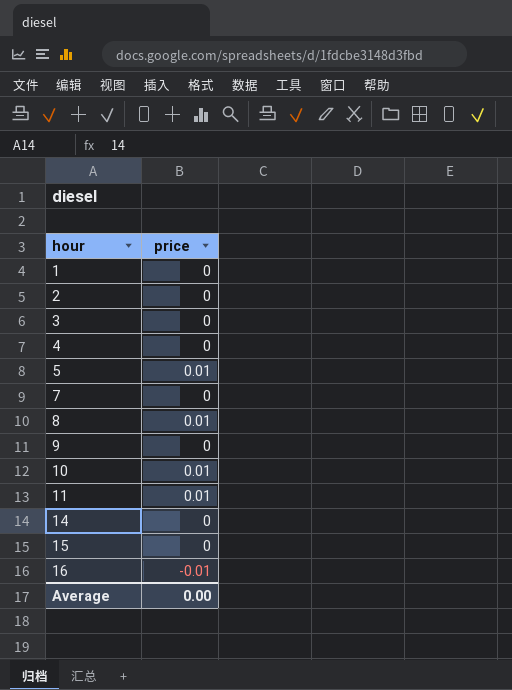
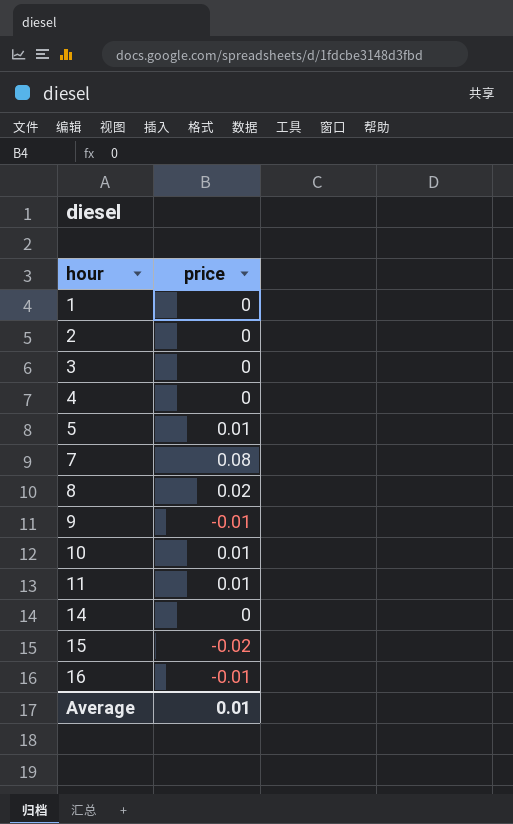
7 | price: 0 -> 0.08
8 | price: 0.01 -> 0.02
9 | price: 0 -> -0.01
15 | price: 0 -> -0.02
Average | price: 0.00 -> 0.01

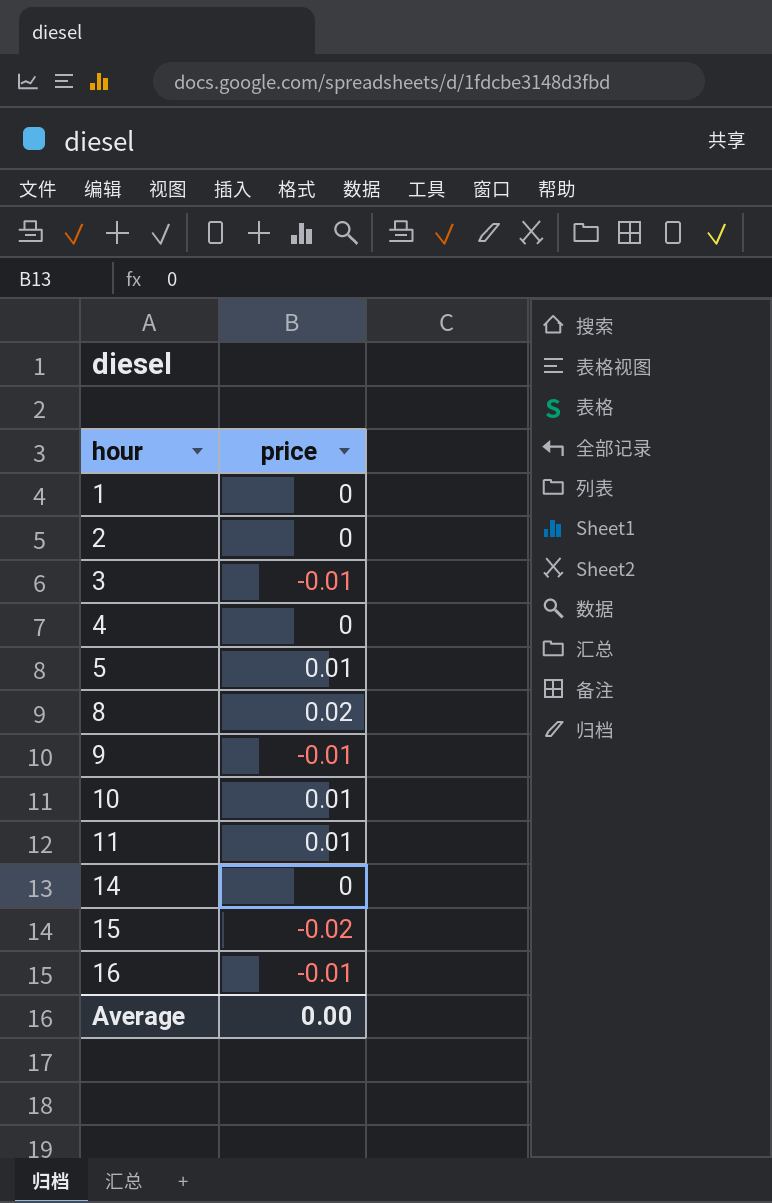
row 7: 0.08 -> none
3 | price: 0 -> -0.01
Average | price: 0.01 -> 0.00

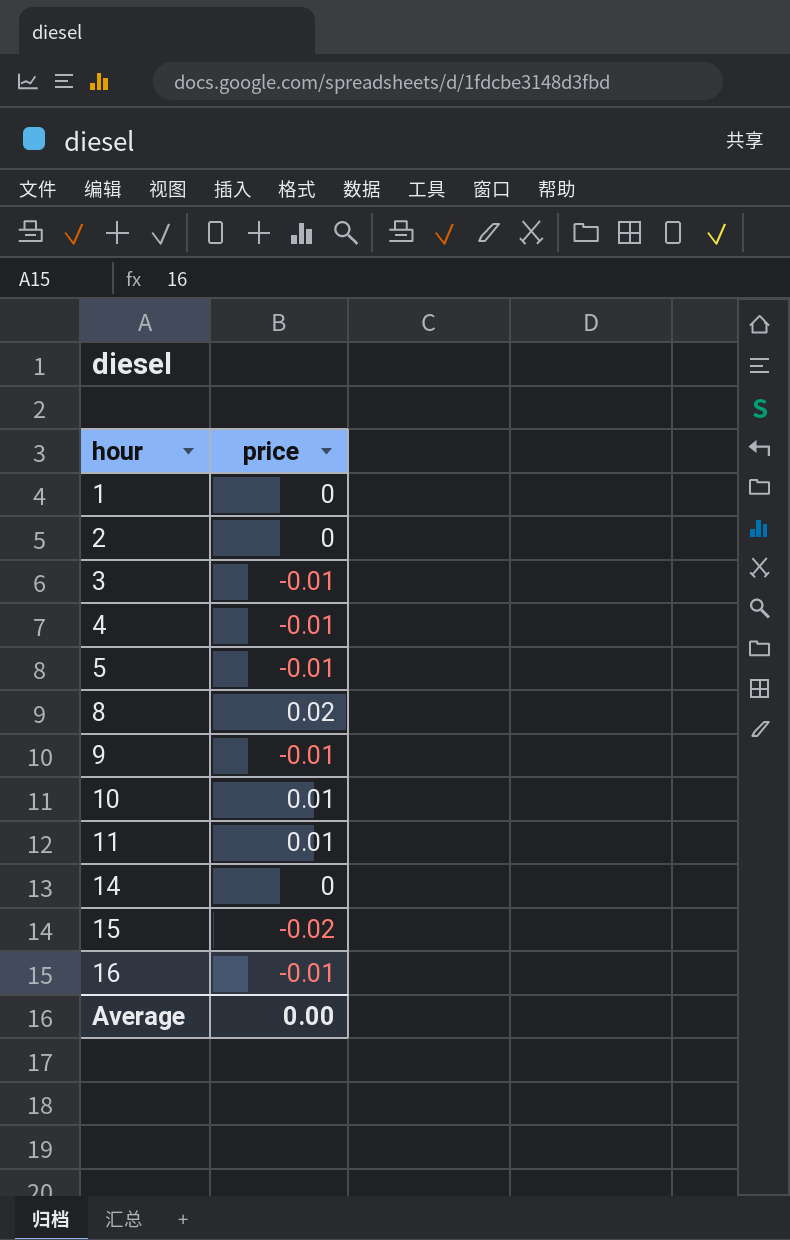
4 | price: 0 -> -0.01
5 | price: 0.01 -> -0.01

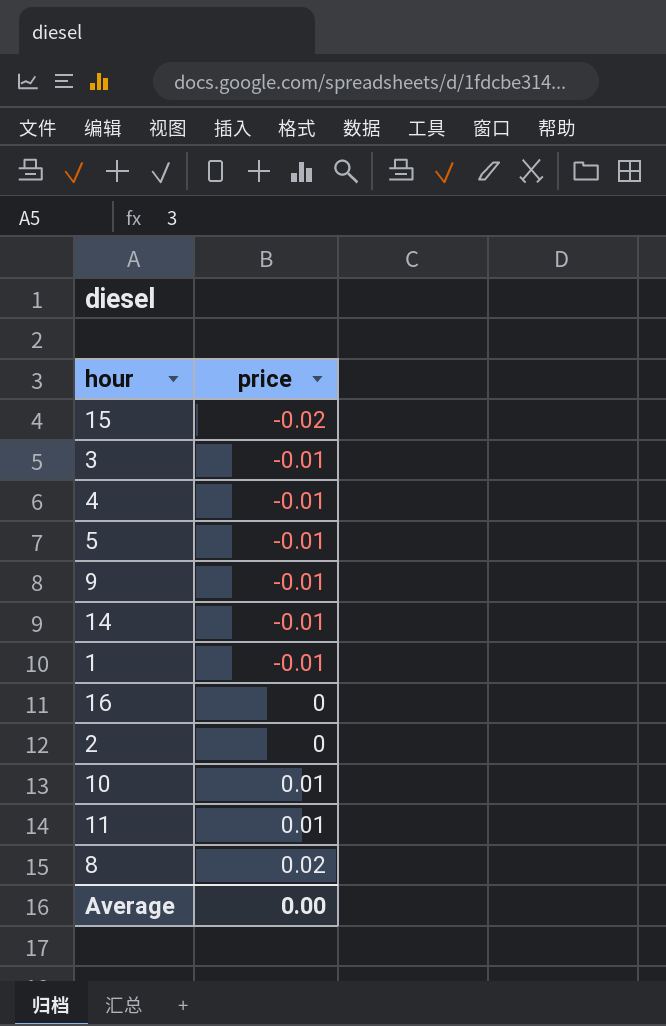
row order: hour ascending -> price ascending
14 | price: 0 -> -0.01
1 | price: 0 -> -0.01
16 | price: -0.01 -> 0

